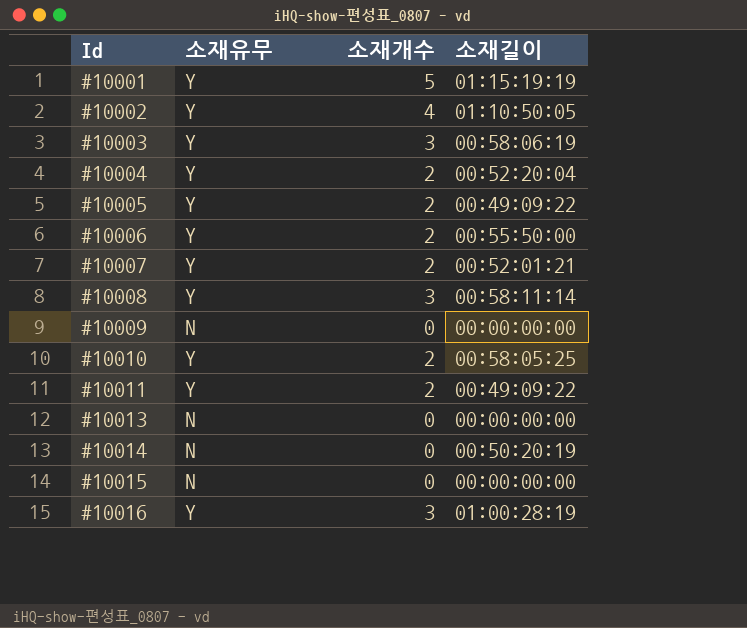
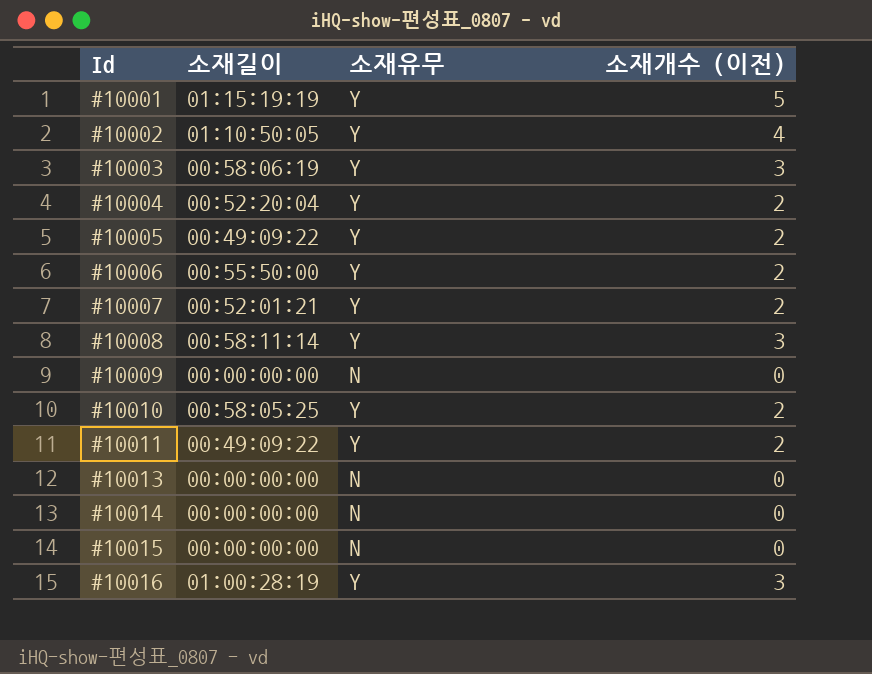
column 소재길이 | position: 4 -> 2
column name: 소재개수 -> 소재개수 (이전)
#10014 | 소재길이: 00:50:20:19 -> 00:00:00:00

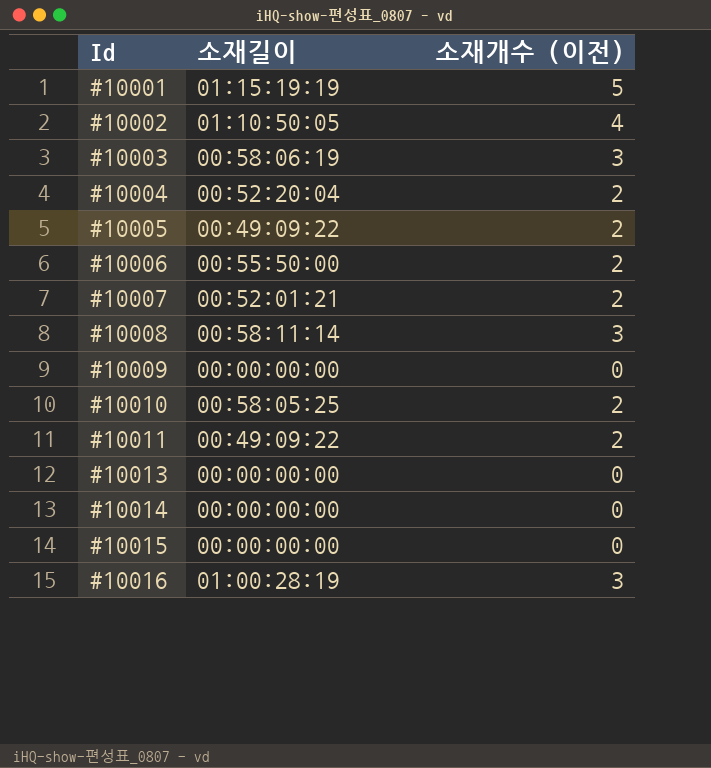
column 소재유무 | position: 3 -> none

